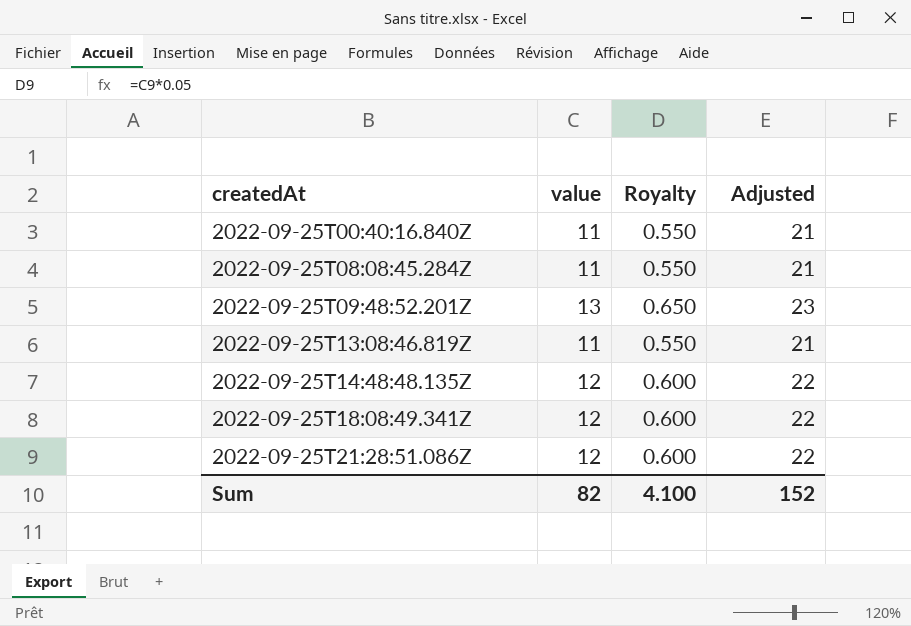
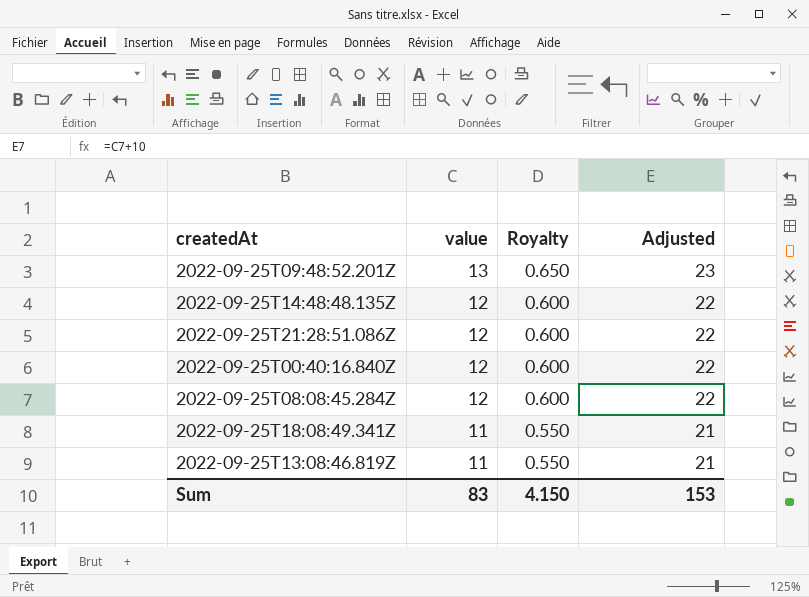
row order: createdAt ascending -> value descending
2022-09-25T00:40:16.840Z | value: 11 -> 12
2022-09-25T00:40:16.840Z | Royalty: 0.550 -> 0.600
2022-09-25T00:40:16.840Z | Adjusted: 21 -> 22
2022-09-25T08:08:45.284Z | value: 11 -> 12
2022-09-25T08:08:45.284Z | Royalty: 0.550 -> 0.600
2022-09-25T08:08:45.284Z | Adjusted: 21 -> 22
2022-09-25T18:08:49.341Z | value: 12 -> 11
2022-09-25T18:08:49.341Z | Royalty: 0.600 -> 0.550
2022-09-25T18:08:49.341Z | Adjusted: 22 -> 21
Sum | value: 82 -> 83
Sum | Royalty: 4.100 -> 4.150
Sum | Adjusted: 152 -> 153

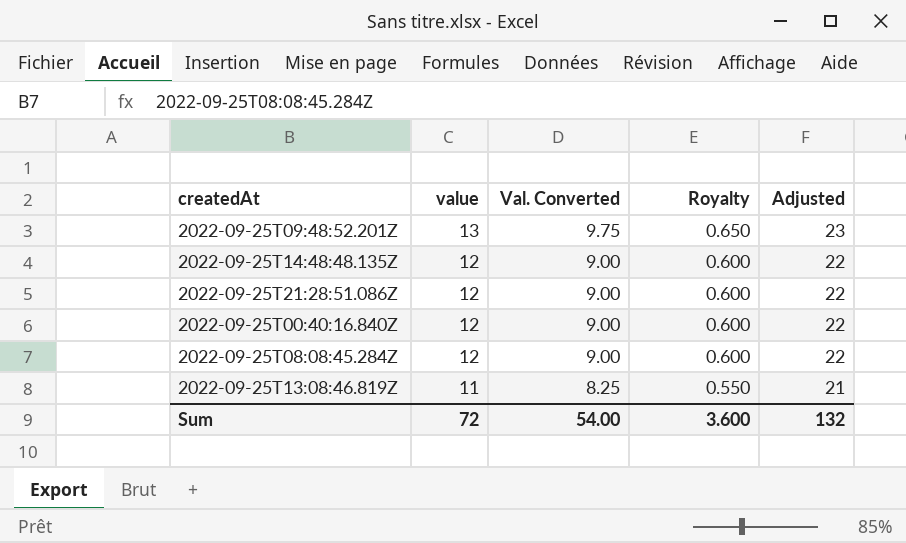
column Val. Converted | formula: none -> [value] * 0.75
row 2022-09-25T18:08:49.341Z: 11 | 0.550 | 21 -> none
Sum | value: 83 -> 72
Sum | Royalty: 4.150 -> 3.600
Sum | Adjusted: 153 -> 132

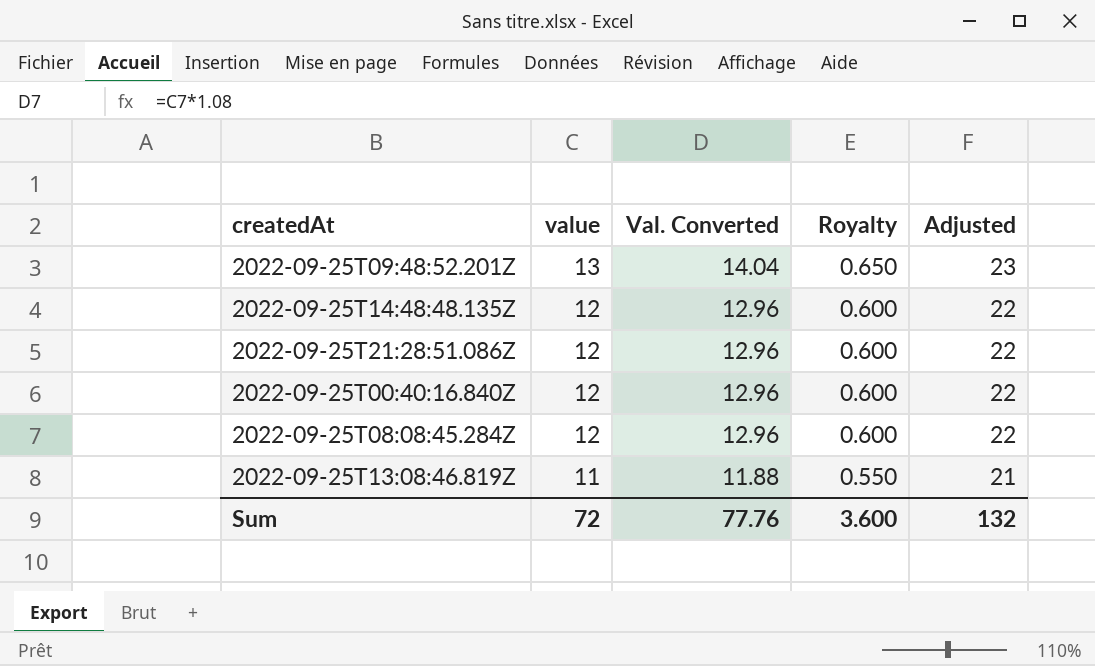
column Val. Converted | formula: [value] * 0.75 -> [value] * 1.08
Sum | Val. Converted: 54.00 -> 77.76

